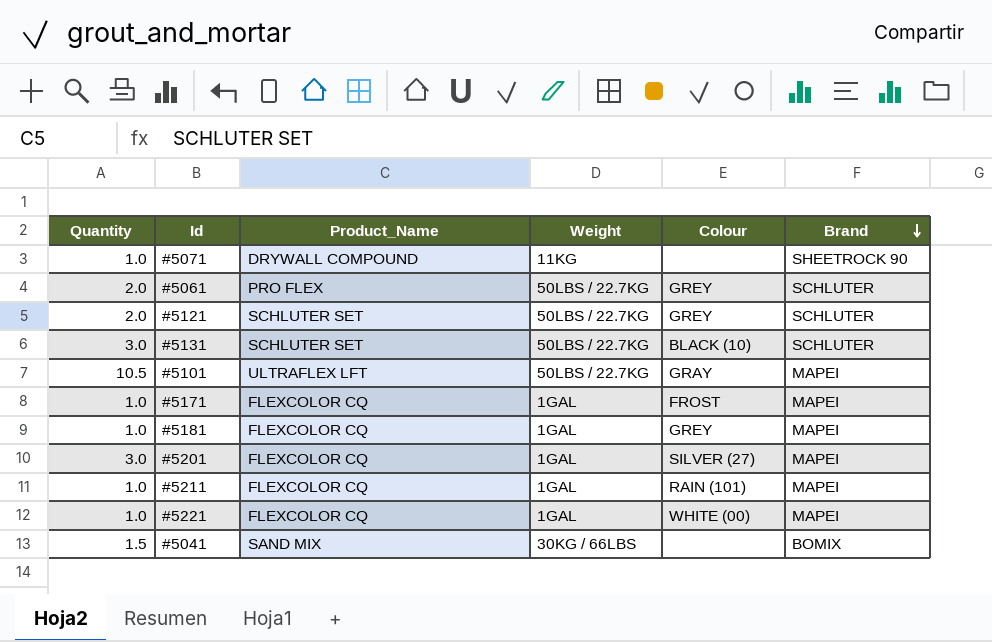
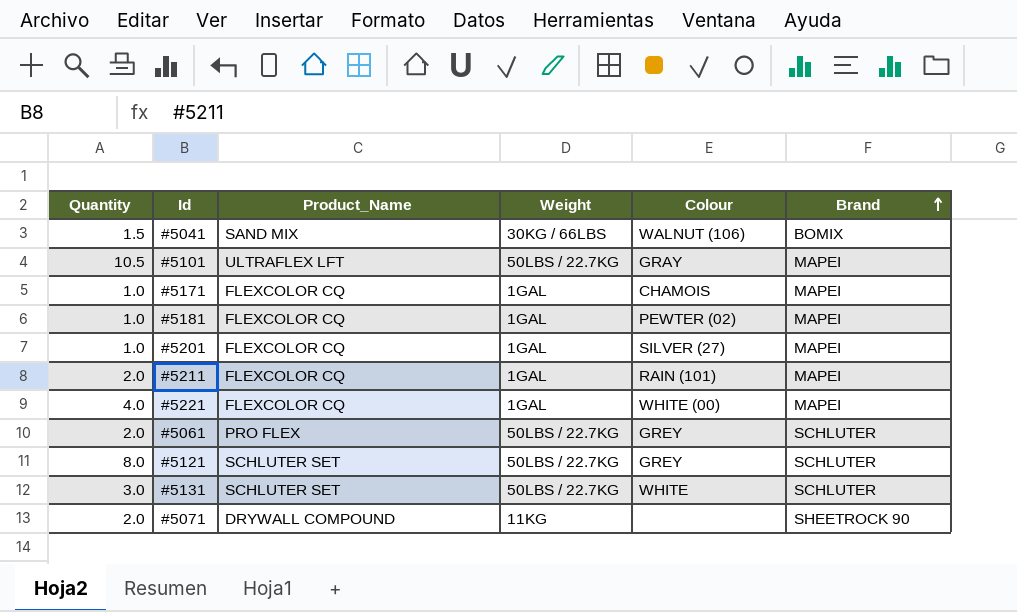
row order: Brand descending -> Brand ascending
#5041 | Colour: none -> WALNUT (106)
#5171 | Colour: FROST -> CHAMOIS
#5181 | Colour: GREY -> PEWTER (02)
#5201 | Quantity: 3.0 -> 1.0
#5211 | Quantity: 1.0 -> 2.0
#5221 | Quantity: 1.0 -> 4.0
#5121 | Quantity: 2.0 -> 8.0
#5131 | Colour: BLACK (10) -> WHITE
#5071 | Quantity: 1.0 -> 2.0

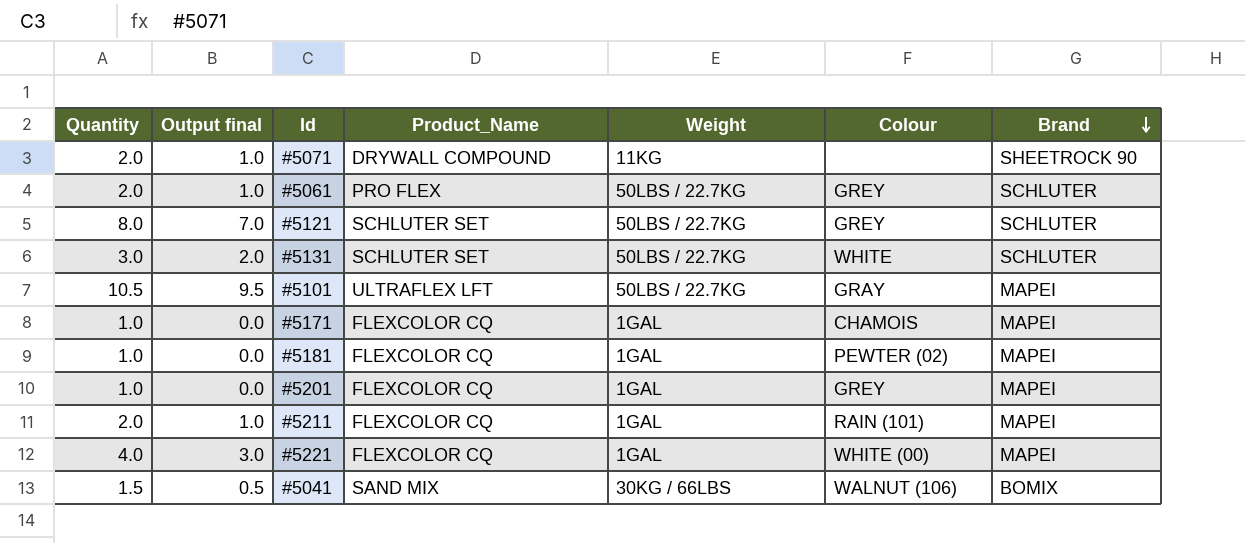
row order: Brand ascending -> Brand descending
column Output final | formula: none -> [Quantity] - 1
#5201 | Colour: SILVER (27) -> GREY

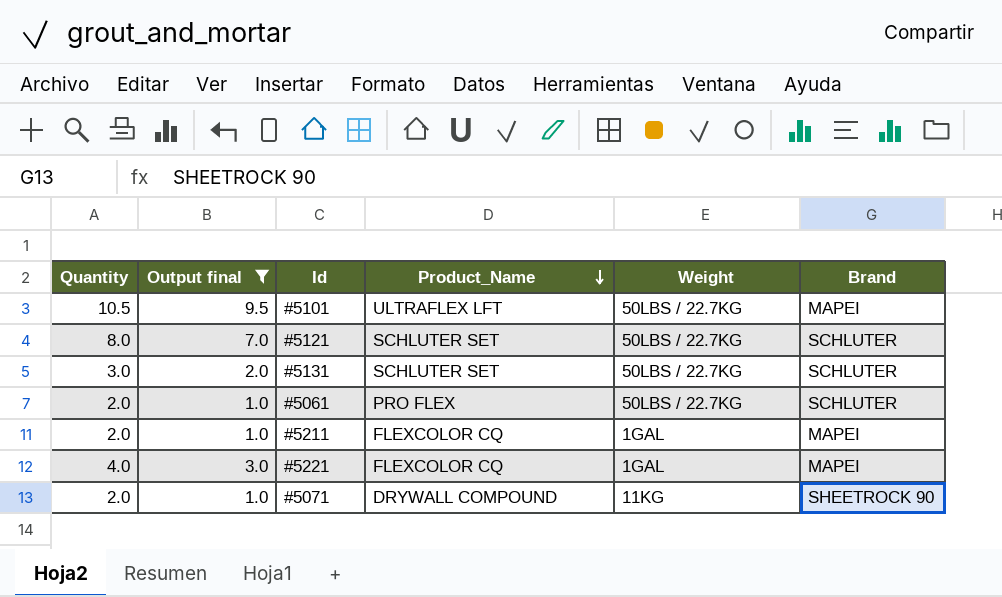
filter: none -> Output final >= 1.0
row order: Brand descending -> Product_Name descending
column Colour | position: 6 -> none

